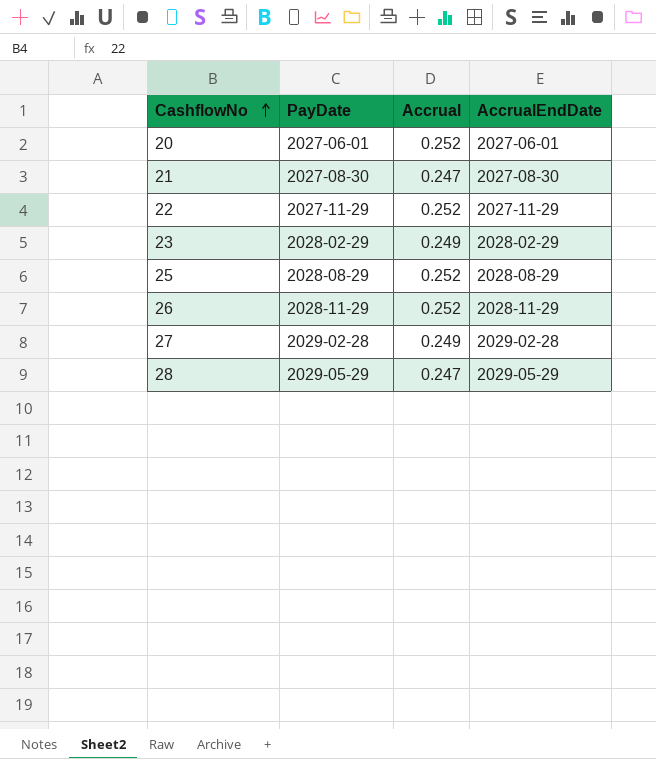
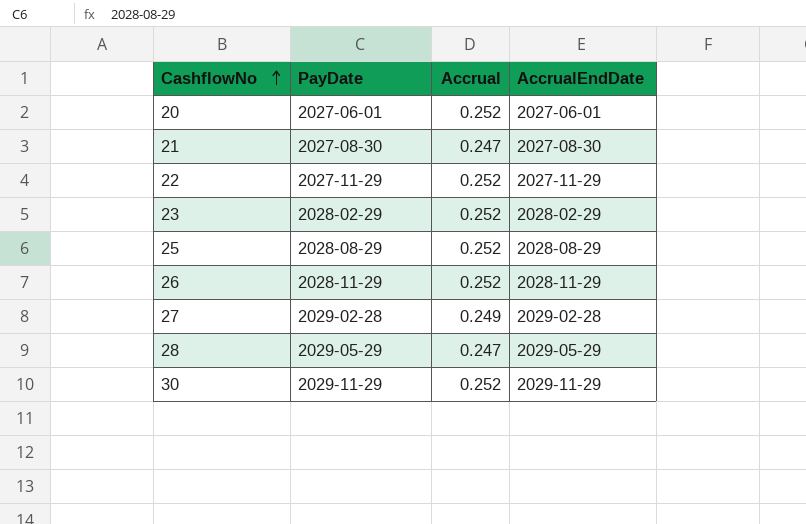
23 | Accrual: 0.249 -> 0.252
row 30: none -> 2029-11-29 | 0.252 | 2029-11-29

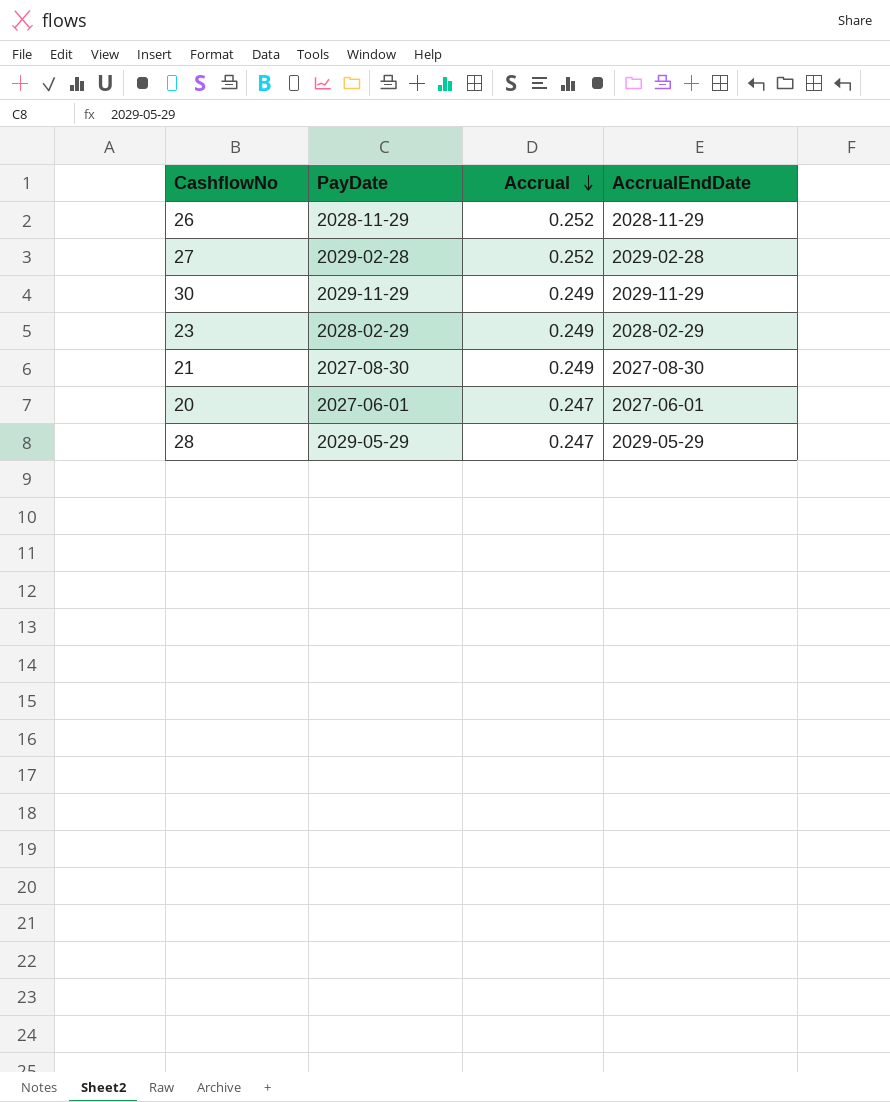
row order: CashflowNo ascending -> Accrual descending
row 22: 2027-11-29 | 0.252 | 2027-11-29 -> none
row 25: 2028-08-29 | 0.252 | 2028-08-29 -> none
27 | Accrual: 0.249 -> 0.252
30 | Accrual: 0.252 -> 0.249
23 | Accrual: 0.252 -> 0.249
21 | Accrual: 0.247 -> 0.249
20 | Accrual: 0.252 -> 0.247

